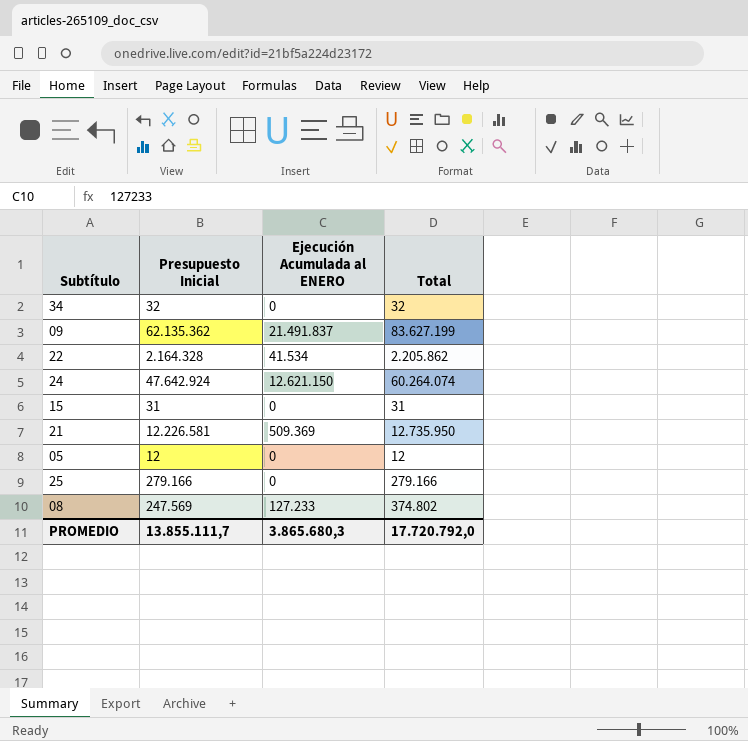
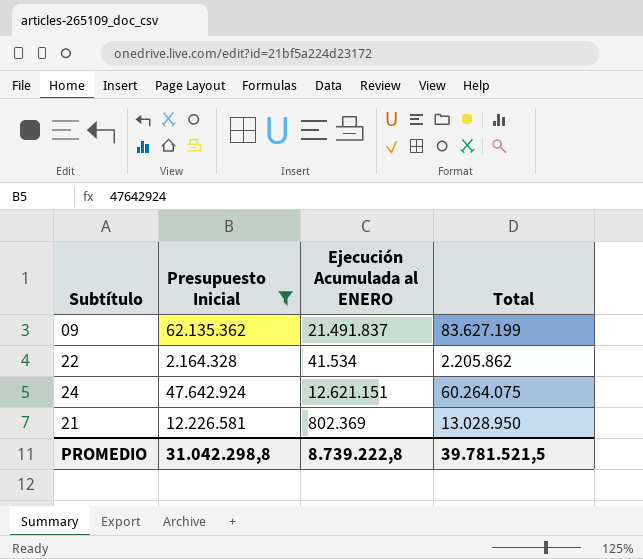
filter: none -> Presupuesto Inicial >= 2.164.328
24 | Ejecución Acumulada al ENERO: 12.621.150 -> 12.621.151
24 | Total: 60.264.074 -> 60.264.075
21 | Ejecución Acumulada al ENERO: 509.369 -> 802.369
21 | Total: 12.735.950 -> 13.028.950
PROMEDIO | Presupuesto Inicial: 13.855.111,7 -> 31.042.298,8
PROMEDIO | Ejecución Acumulada al ENERO: 3.865.680,3 -> 8.739.222,8
PROMEDIO | Total: 17.720.792,0 -> 39.781.521,5

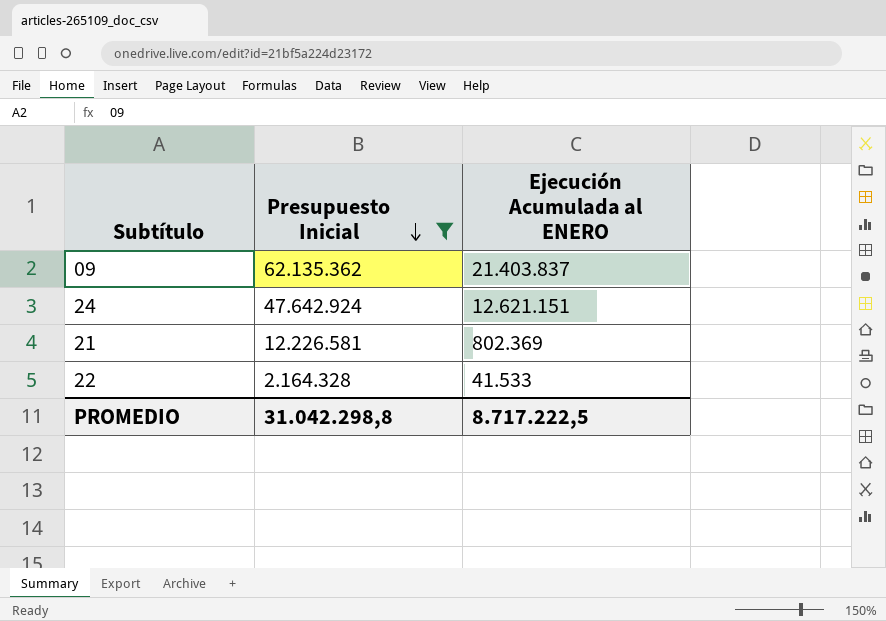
row order: none -> Presupuesto Inicial descending
column Total | formula: [Presupuesto Inicial] + [Ejecución Acumulada al ENERO] -> none
09 | Ejecución Acumulada al ENERO: 21.491.837 -> 21.403.837
22 | Ejecución Acumulada al ENERO: 41.534 -> 41.533
PROMEDIO | Ejecución Acumulada al ENERO: 8.739.222,8 -> 8.717.222,5

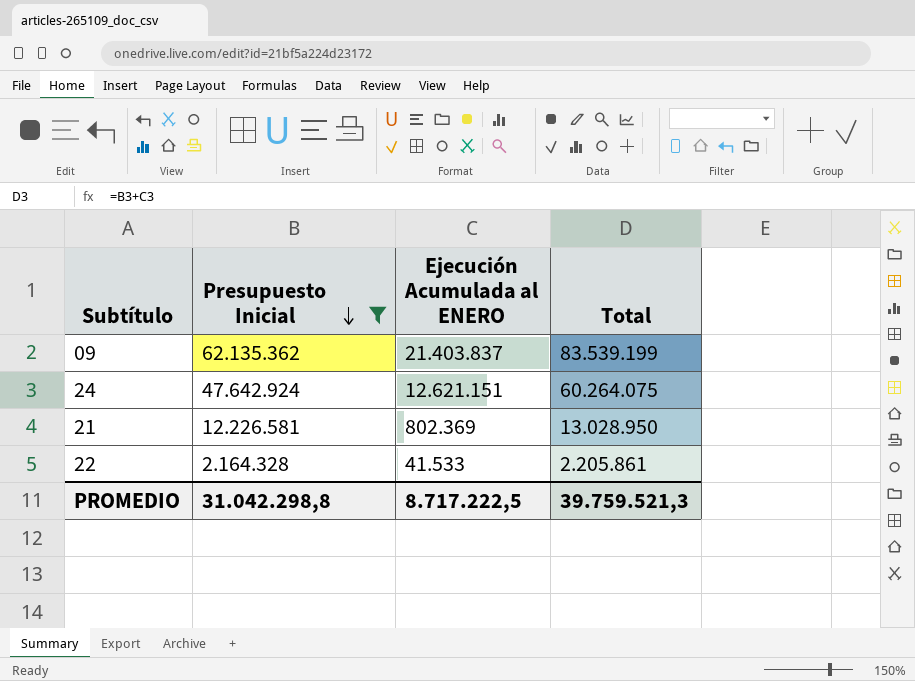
column Total | formula: none -> [Presupuesto Inicial] + [Ejecución Acumulada al ENERO]

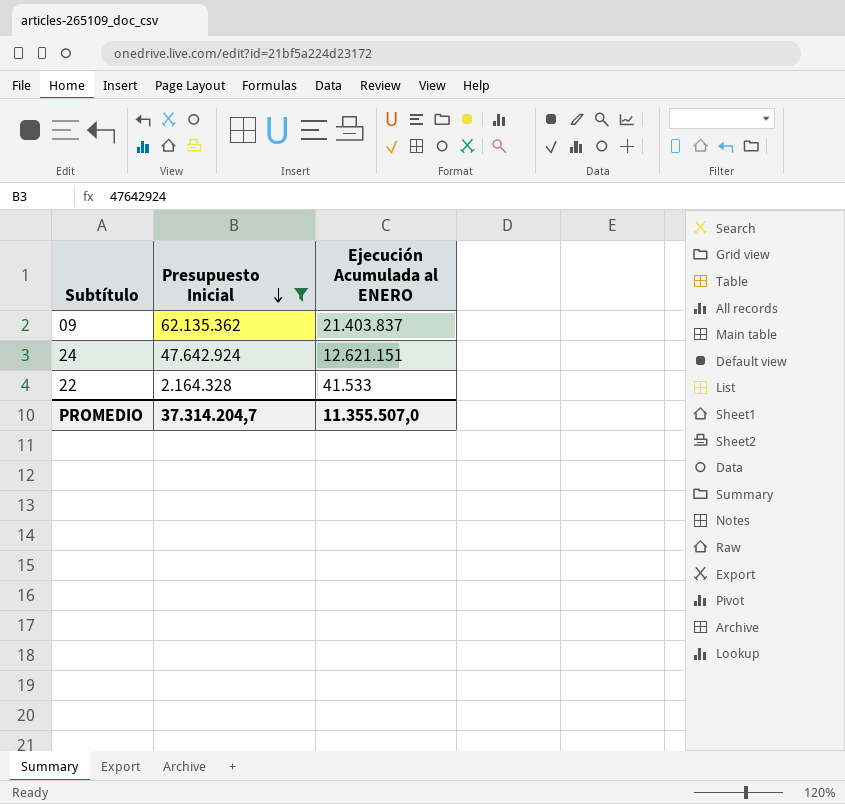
column Total | formula: [Presupuesto Inicial] + [Ejecución Acumulada al ENERO] -> none
row 21: 12.226.581 | 802.369 | 13.028.950 -> none
PROMEDIO | Presupuesto Inicial: 31.042.298,8 -> 37.314.204,7
PROMEDIO | Ejecución Acumulada al ENERO: 8.717.222,5 -> 11.355.507,0

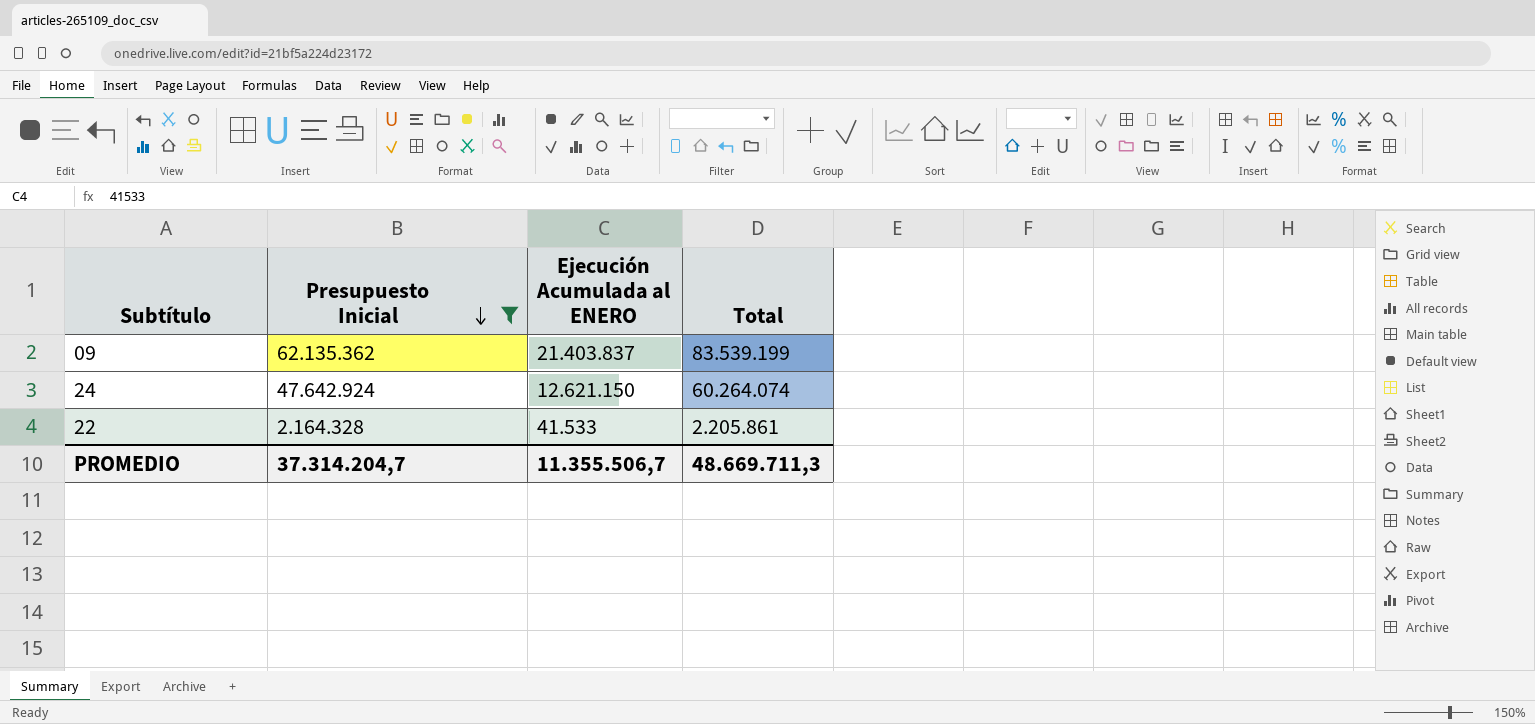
column Total | formula: none -> [Presupuesto Inicial] + [Ejecución Acumulada al ENERO]
24 | Ejecución Acumulada al ENERO: 12.621.151 -> 12.621.150
PROMEDIO | Ejecución Acumulada al ENERO: 11.355.507,0 -> 11.355.506,7

